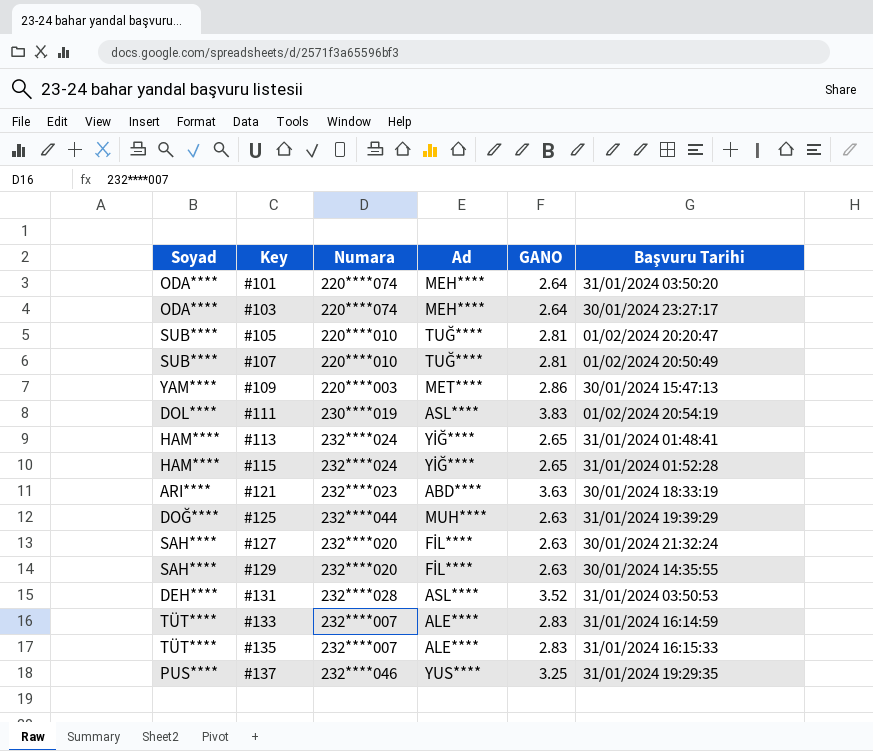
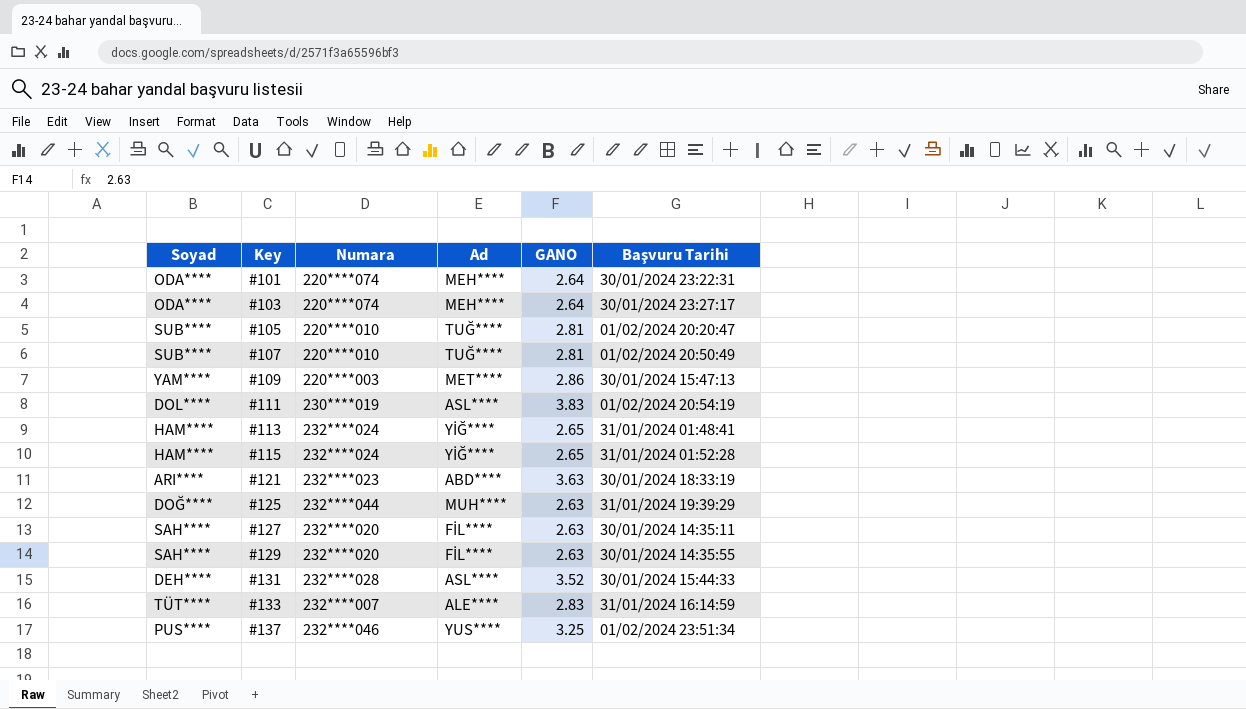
row #135: TÜT**** | 232****007 | ALE**** | 2.83 | 31/01/2024 16:15:33 -> none
#101 | Başvuru Tarihi: 31/01/2024 03:50:20 -> 30/01/2024 23:22:31
#127 | Başvuru Tarihi: 30/01/2024 21:32:24 -> 30/01/2024 14:35:11
#131 | Başvuru Tarihi: 31/01/2024 03:50:53 -> 30/01/2024 15:44:33
#137 | Başvuru Tarihi: 31/01/2024 19:29:35 -> 01/02/2024 23:51:34

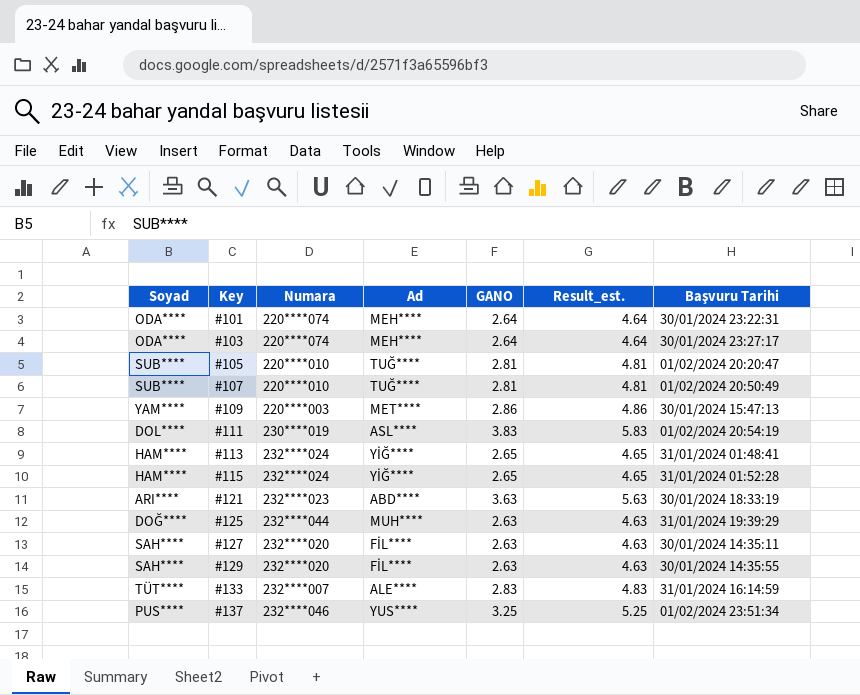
column Result_est. | formula: none -> [GANO] + 2
row #131: DEH**** | 232****028 | ASL**** | 3.52 | 30/01/2024 15:44:33 -> none

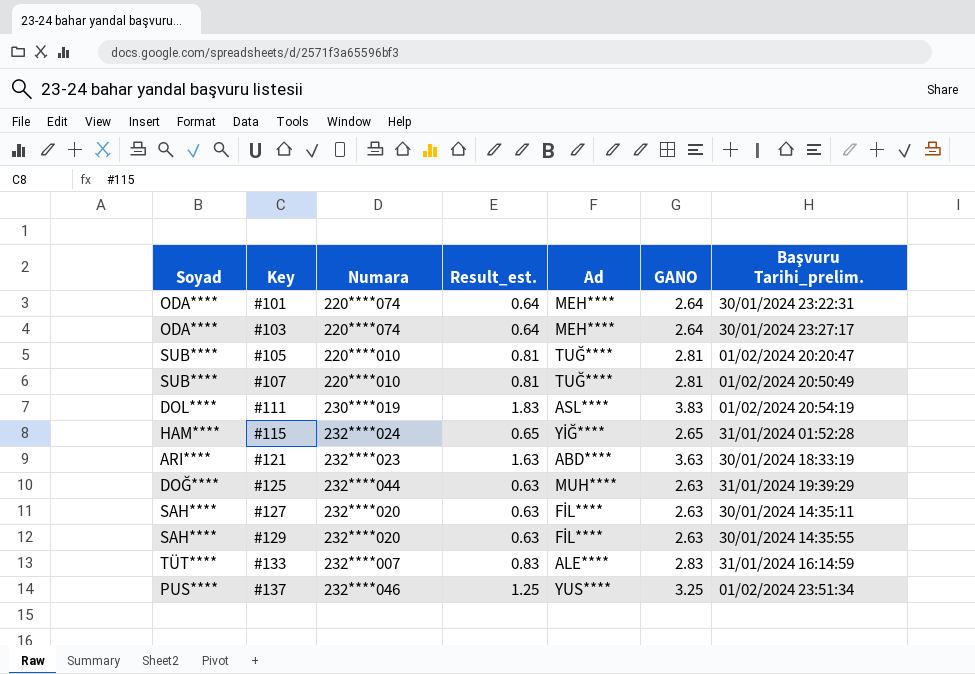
column Result_est. | formula: [GANO] + 2 -> [GANO] - 2
column Result_est. | position: 6 -> 4
column name: Başvuru Tarihi -> Başvuru Tarihi_prelim.
row #109: YAM**** | 220****003 | MET**** | 2.86 | 4.86 | 30/01/2024 15:47:13 -> none
row #113: HAM**** | 232****024 | YİĞ**** | 2.65 | 4.65 | 31/01/2024 01:48:41 -> none

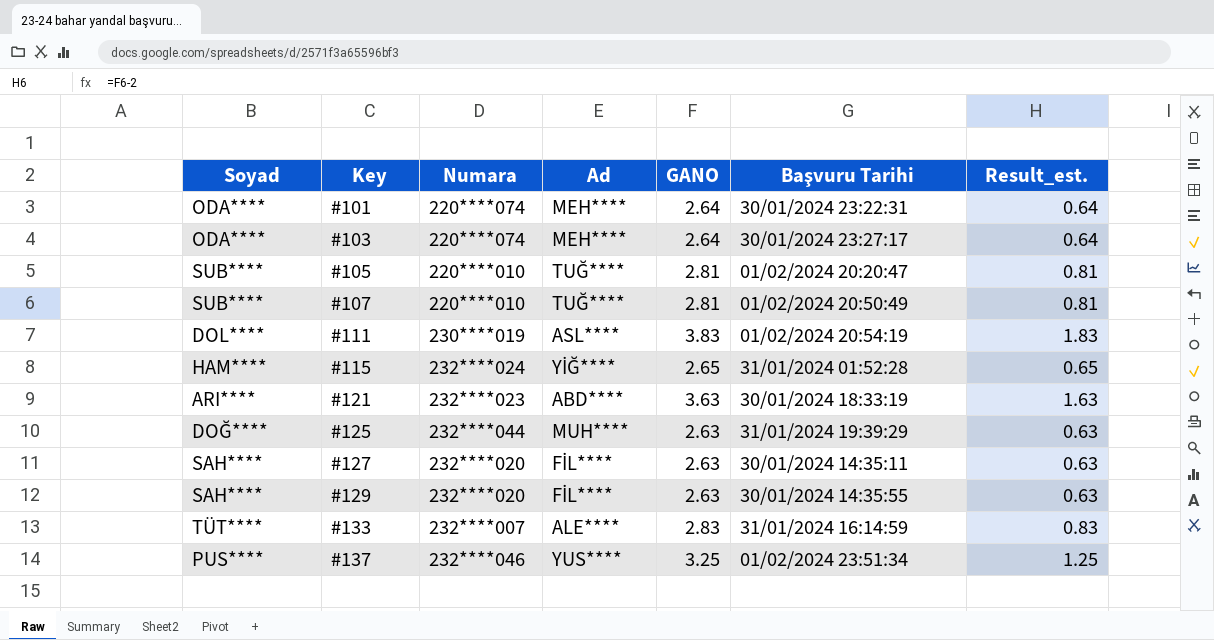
column name: Başvuru Tarihi_prelim. -> Başvuru Tarihi
column Result_est. | position: 4 -> 7

